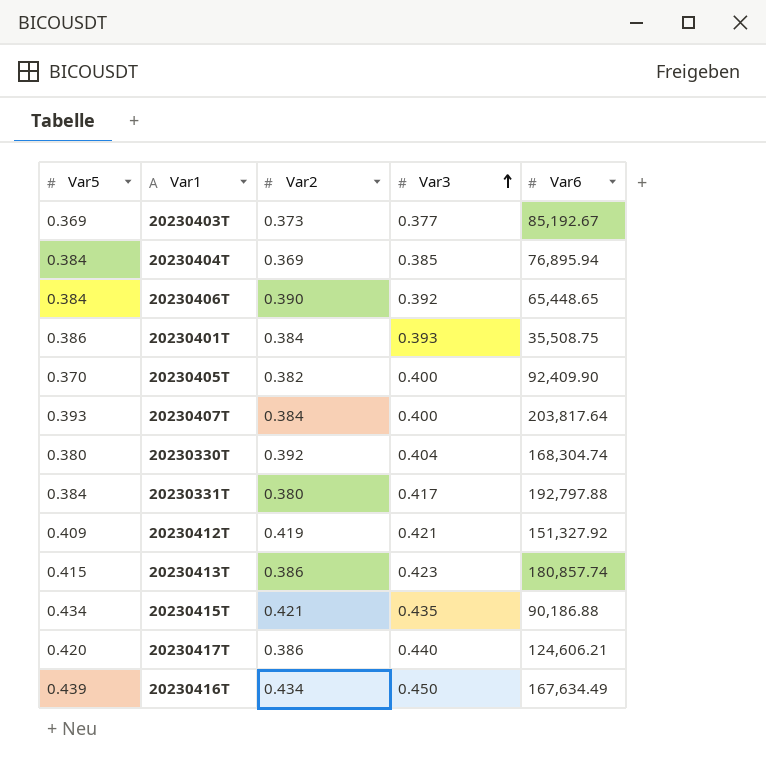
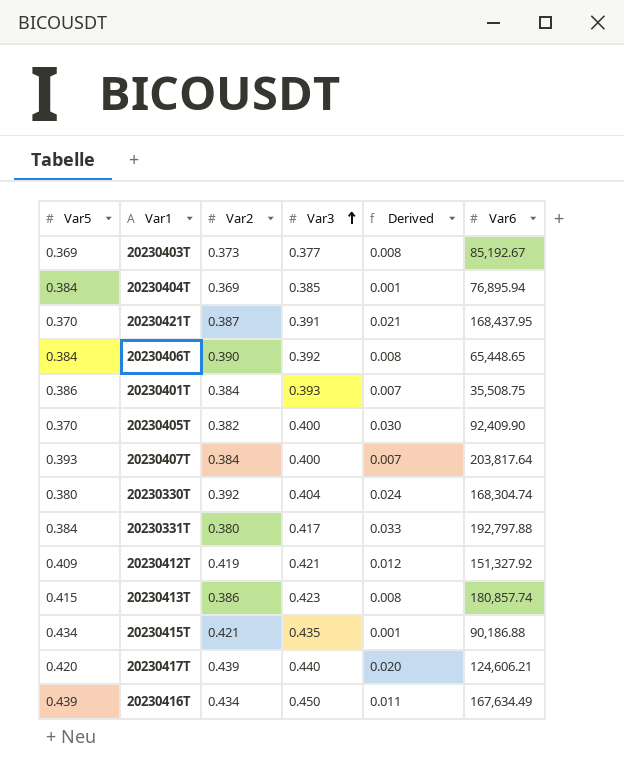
column Derived | formula: none -> [Var3] - [Var5]
row 20230421T: none -> 0.370 | 0.387 | 0.391 | 0.021 | 168,437.95
20230417T | Var2: 0.386 -> 0.439

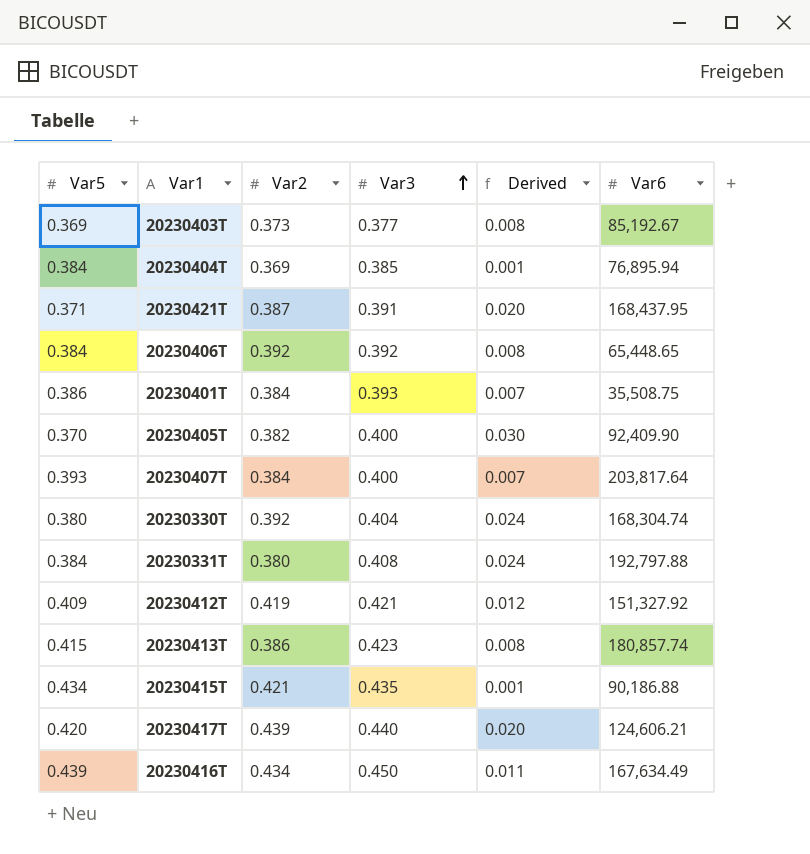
20230421T | Var5: 0.370 -> 0.371
20230421T | Derived: 0.021 -> 0.020
20230406T | Var2: 0.390 -> 0.392
20230331T | Var3: 0.417 -> 0.408
20230331T | Derived: 0.033 -> 0.024

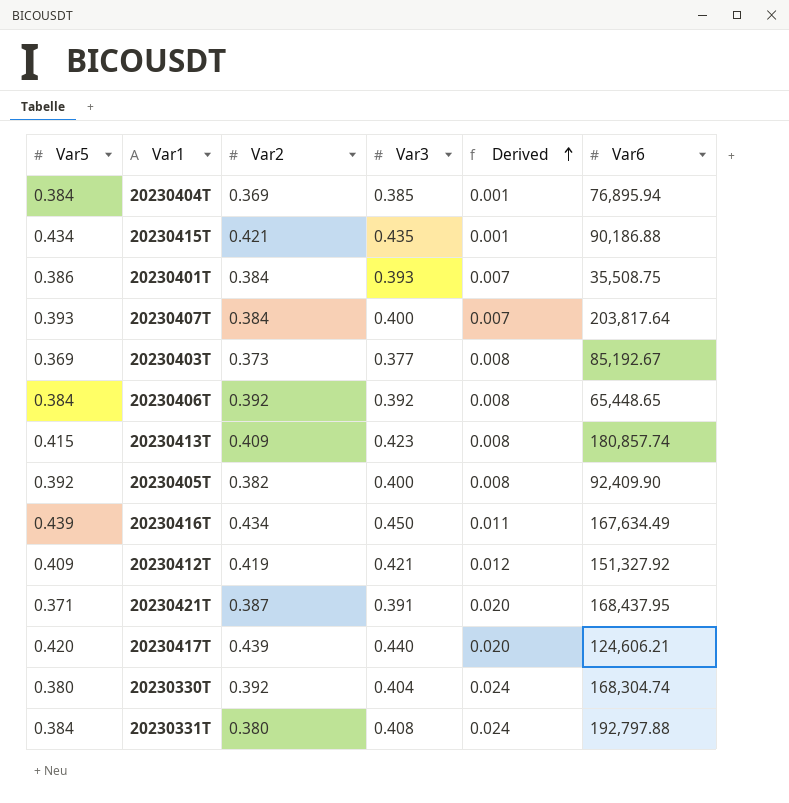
row order: Var3 ascending -> Derived ascending
20230413T | Var2: 0.386 -> 0.409
20230405T | Var5: 0.370 -> 0.392
20230405T | Derived: 0.030 -> 0.008

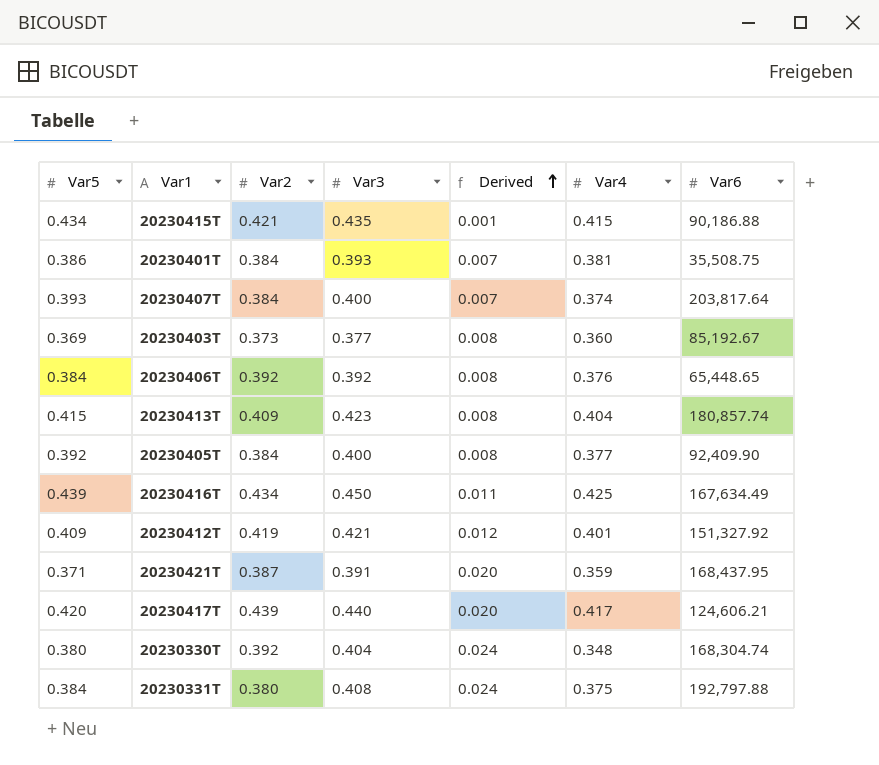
column Var4 | position: none -> 6
row 20230404T: 0.384 | 0.369 | 0.385 | 0.001 | 76,895.94 -> none
20230405T | Var2: 0.382 -> 0.384

